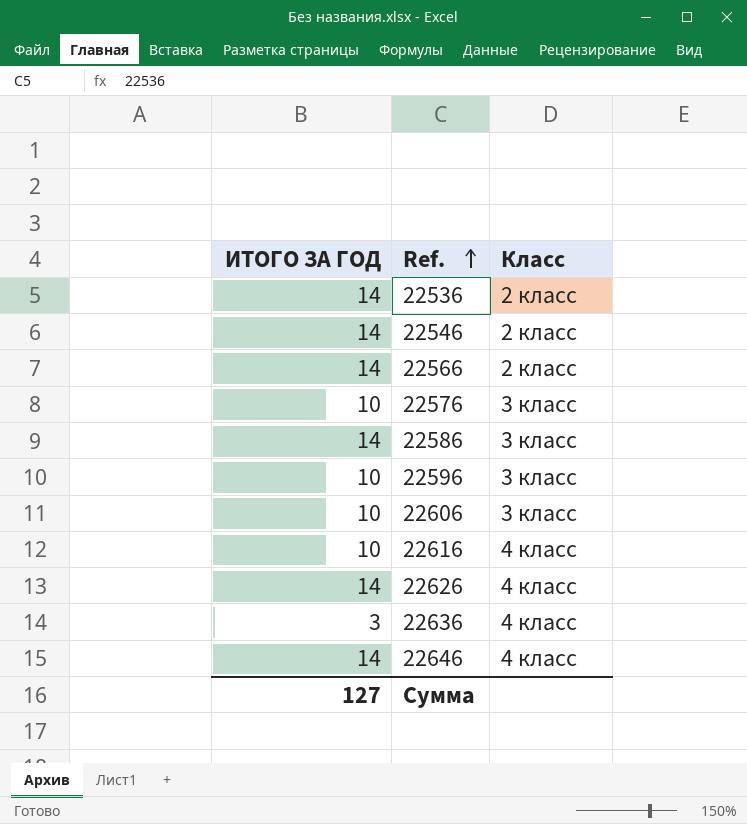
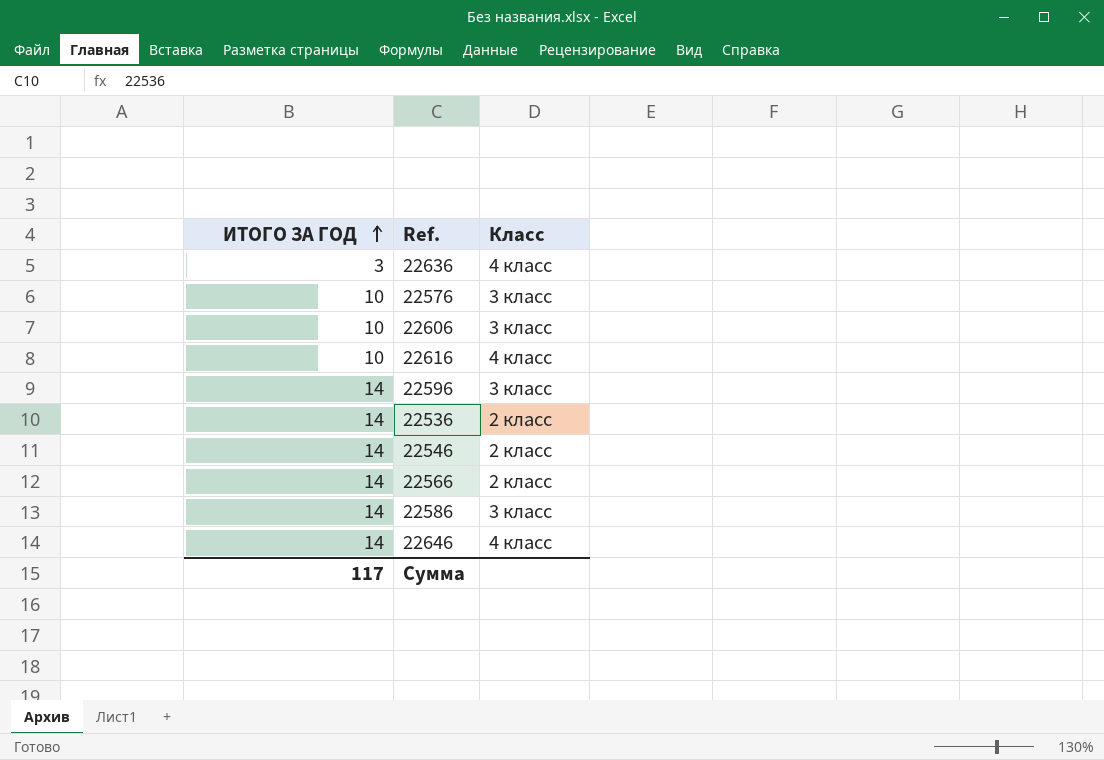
row order: Ref. ascending -> ИТОГО ЗА ГОД ascending
row 22626: 14 | 4 класс -> none
22596 | ИТОГО ЗА ГОД: 10 -> 14
Сумма | ИТОГО ЗА ГОД: 127 -> 117

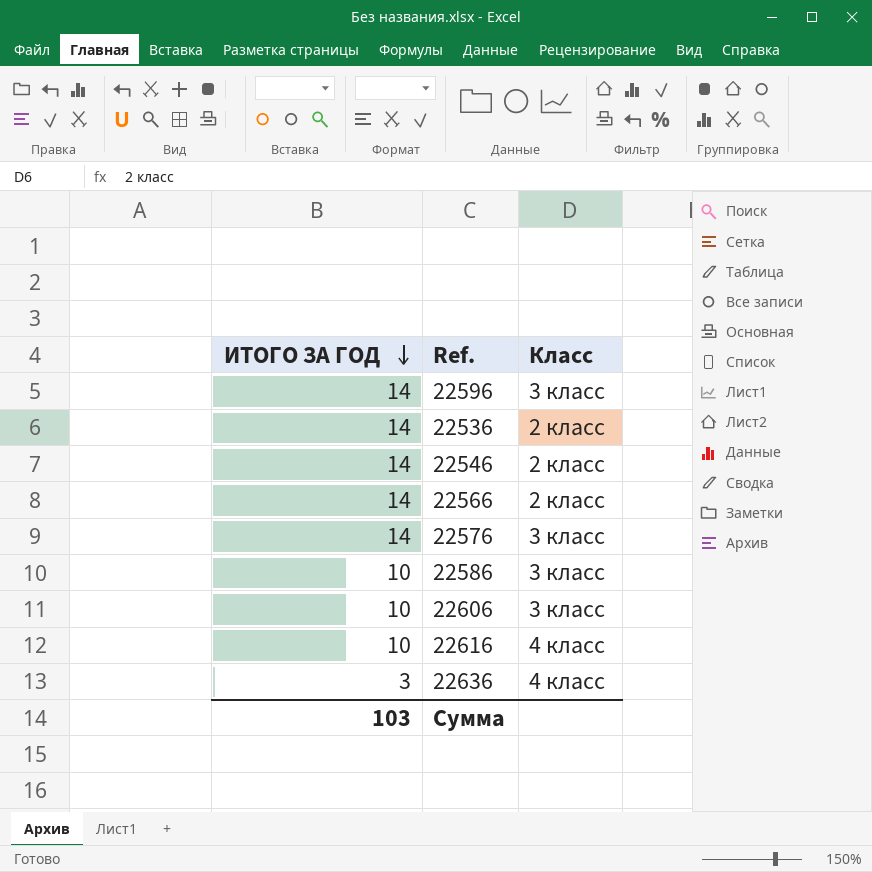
row order: ИТОГО ЗА ГОД ascending -> ИТОГО ЗА ГОД descending
row 22646: 14 | 4 класс -> none
22576 | ИТОГО ЗА ГОД: 10 -> 14
22586 | ИТОГО ЗА ГОД: 14 -> 10
Сумма | ИТОГО ЗА ГОД: 117 -> 103

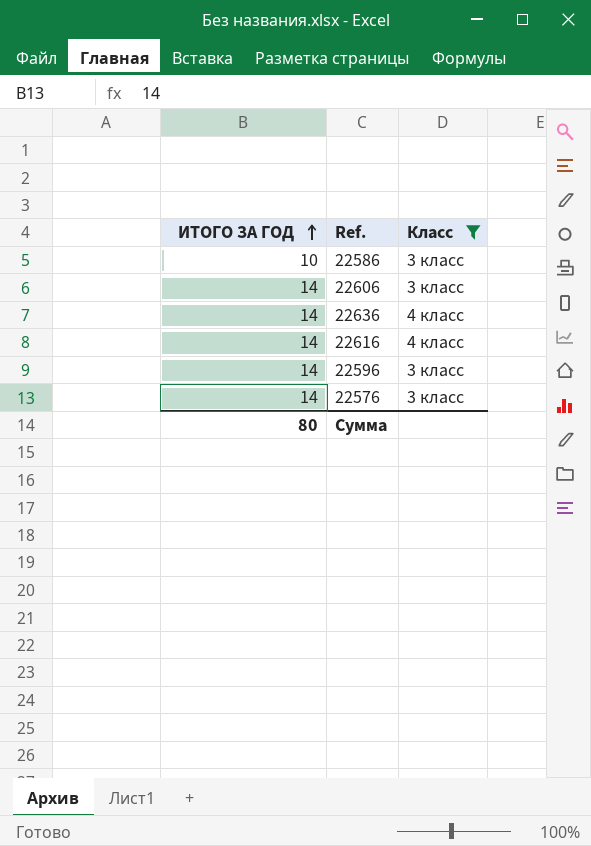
filter: none -> Класс != 2 класс
row order: ИТОГО ЗА ГОД descending -> ИТОГО ЗА ГОД ascending
22606 | ИТОГО ЗА ГОД: 10 -> 14
22636 | ИТОГО ЗА ГОД: 3 -> 14
22616 | ИТОГО ЗА ГОД: 10 -> 14
Сумма | ИТОГО ЗА ГОД: 103 -> 80

